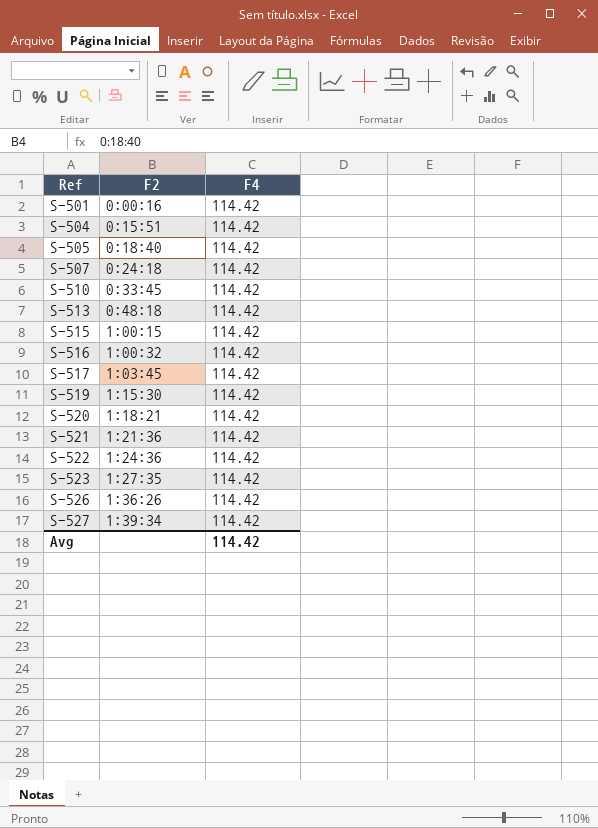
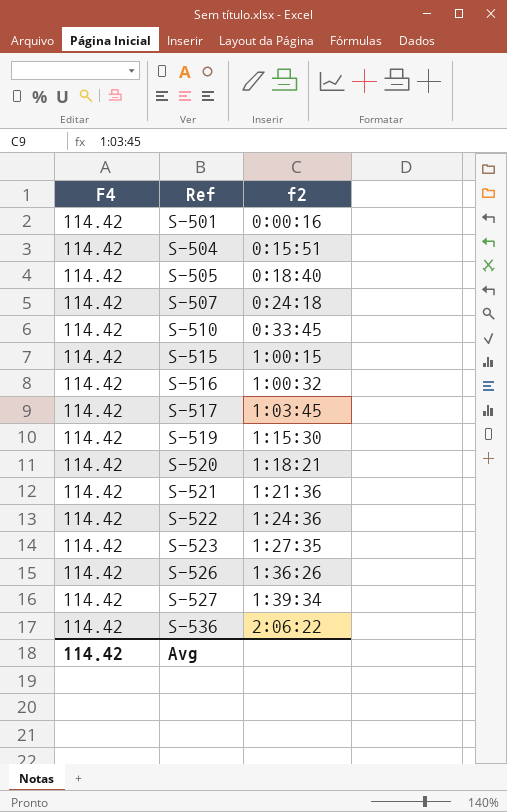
column F4 | position: 3 -> 1
column name: F2 -> f2
row S-513: 0:48:18 | 114.42 -> none
row S-536: none -> 114.42 | 2:06:22

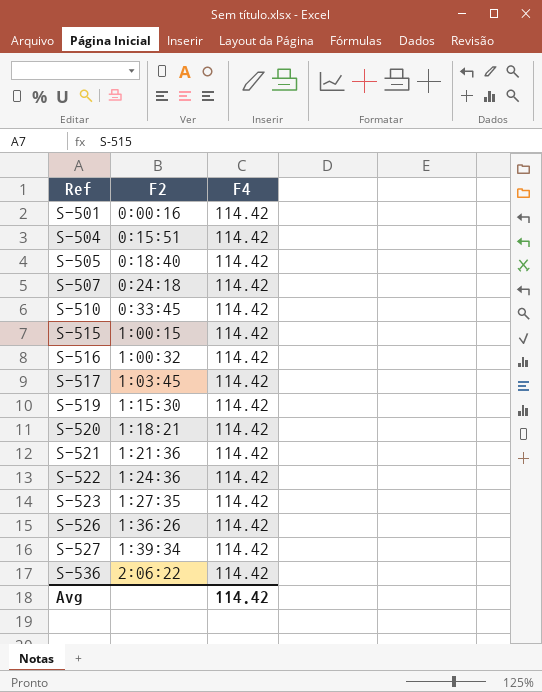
column name: f2 -> F2
column F4 | position: 1 -> 3

